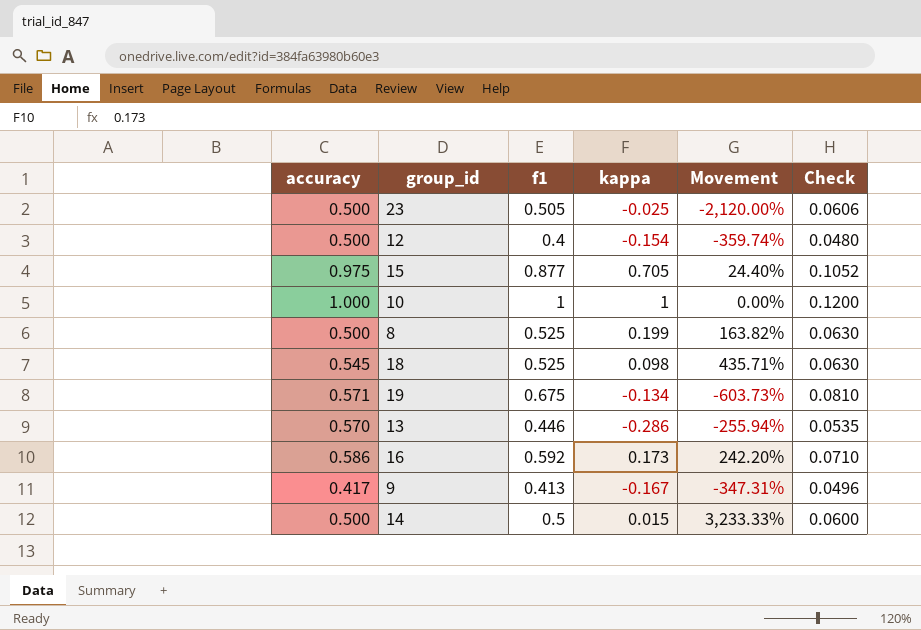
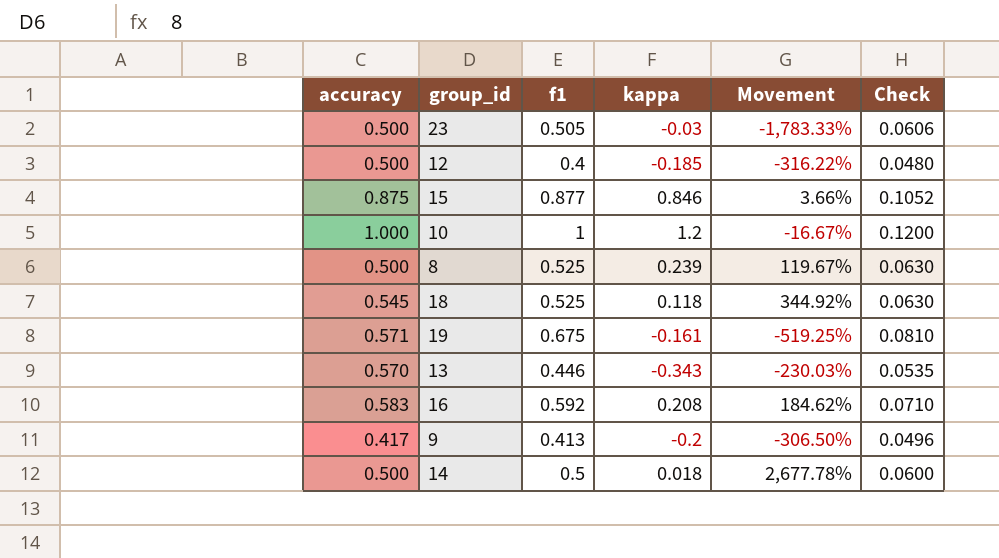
23 | kappa: -0.025 -> -0.03
23 | Movement: -2,120.00% -> -1,783.33%
12 | kappa: -0.154 -> -0.185
12 | Movement: -359.74% -> -316.22%
15 | accuracy: 0.975 -> 0.875
15 | kappa: 0.705 -> 0.846
15 | Movement: 24.40% -> 3.66%
10 | kappa: 1 -> 1.2
10 | Movement: 0.00% -> -16.67%
8 | kappa: 0.199 -> 0.239
8 | Movement: 163.82% -> 119.67%
18 | kappa: 0.098 -> 0.118
18 | Movement: 435.71% -> 344.92%
19 | kappa: -0.134 -> -0.161
19 | Movement: -603.73% -> -519.25%
13 | kappa: -0.286 -> -0.343
13 | Movement: -255.94% -> -230.03%
16 | accuracy: 0.586 -> 0.583
16 | kappa: 0.173 -> 0.208
16 | Movement: 242.20% -> 184.62%
9 | kappa: -0.167 -> -0.2
9 | Movement: -347.31% -> -306.50%
14 | kappa: 0.015 -> 0.018
14 | Movement: 3,233.33% -> 2,677.78%

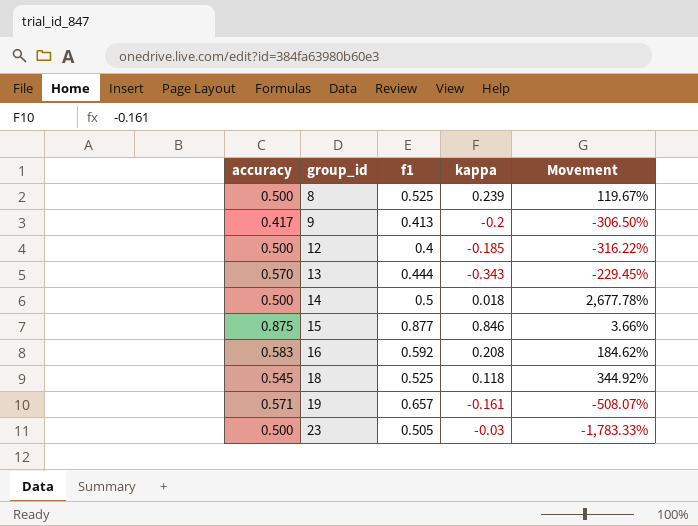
row order: none -> group_id ascending
column Check | formula: [f1] * 0.12 -> none
row 10: 1.000 | 1 | 1.2 | -16.67% | 0.1200 -> none
13 | f1: 0.446 -> 0.444
13 | Movement: -230.03% -> -229.45%
19 | f1: 0.675 -> 0.657
19 | Movement: -519.25% -> -508.07%

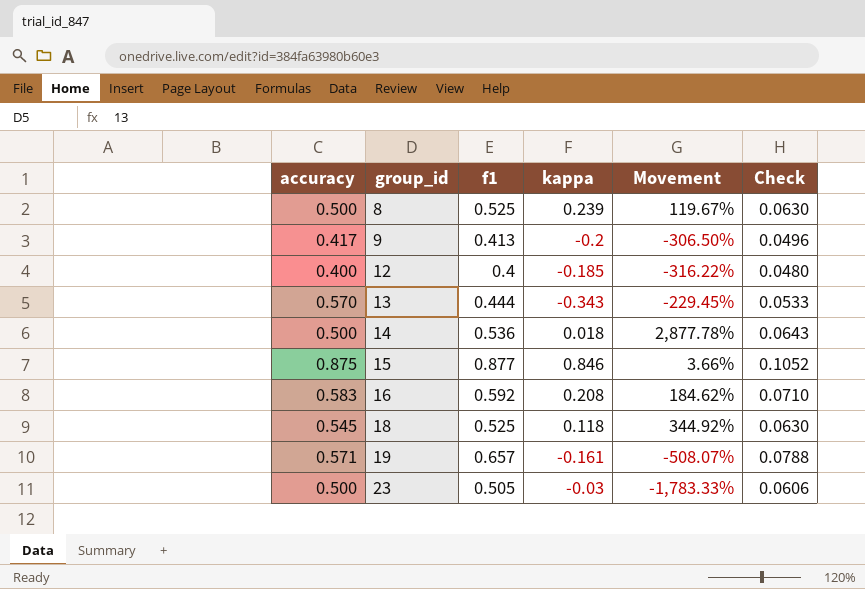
column Check | formula: none -> [f1] * 0.12
12 | accuracy: 0.500 -> 0.400
14 | f1: 0.5 -> 0.536
14 | Movement: 2,677.78% -> 2,877.78%

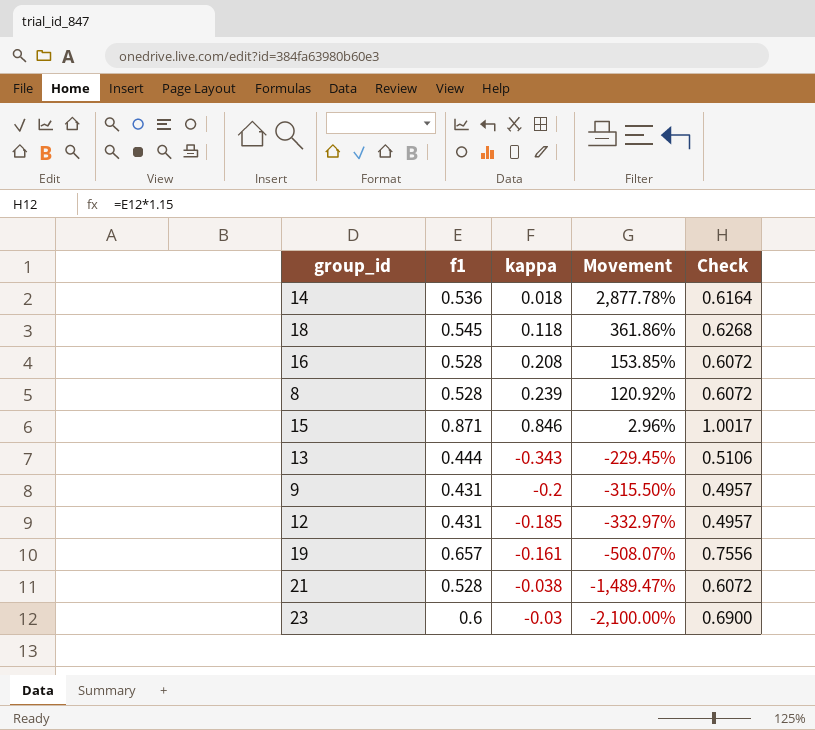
row order: group_id ascending -> Movement descending
column accuracy | position: 1 -> none
column Check | formula: [f1] * 0.12 -> [f1] * 1.15
18 | f1: 0.525 -> 0.545
18 | Movement: 344.92% -> 361.86%
16 | f1: 0.592 -> 0.528
16 | Movement: 184.62% -> 153.85%
8 | f1: 0.525 -> 0.528
8 | Movement: 119.67% -> 120.92%
15 | f1: 0.877 -> 0.871
15 | Movement: 3.66% -> 2.96%
9 | f1: 0.413 -> 0.431
9 | Movement: -306.50% -> -315.50%
12 | f1: 0.4 -> 0.431
12 | Movement: -316.22% -> -332.97%
row 21: none -> 0.528 | -0.038 | -1,489.47% | 0.6072
23 | f1: 0.505 -> 0.6
23 | Movement: -1,783.33% -> -2,100.00%

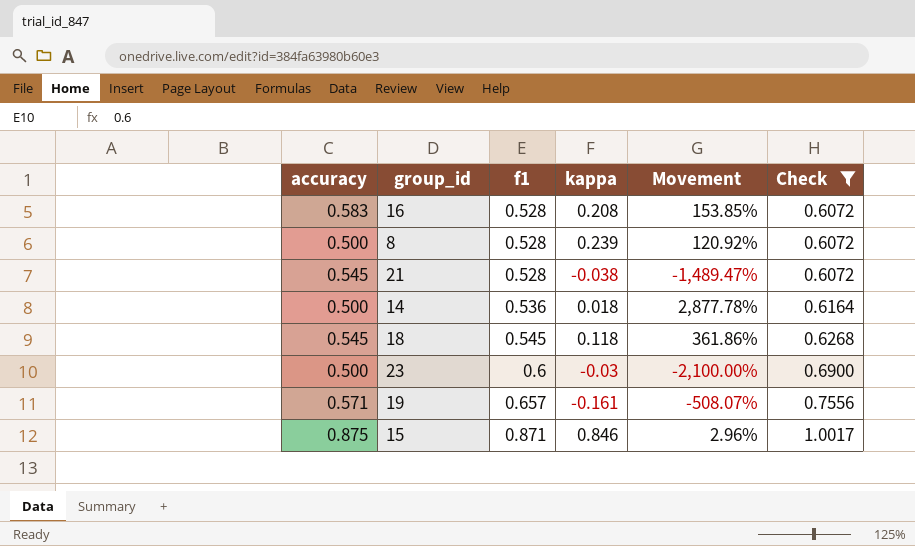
filter: none -> Check >= 0.6072
row order: Movement descending -> f1 ascending
column accuracy | position: none -> 1

